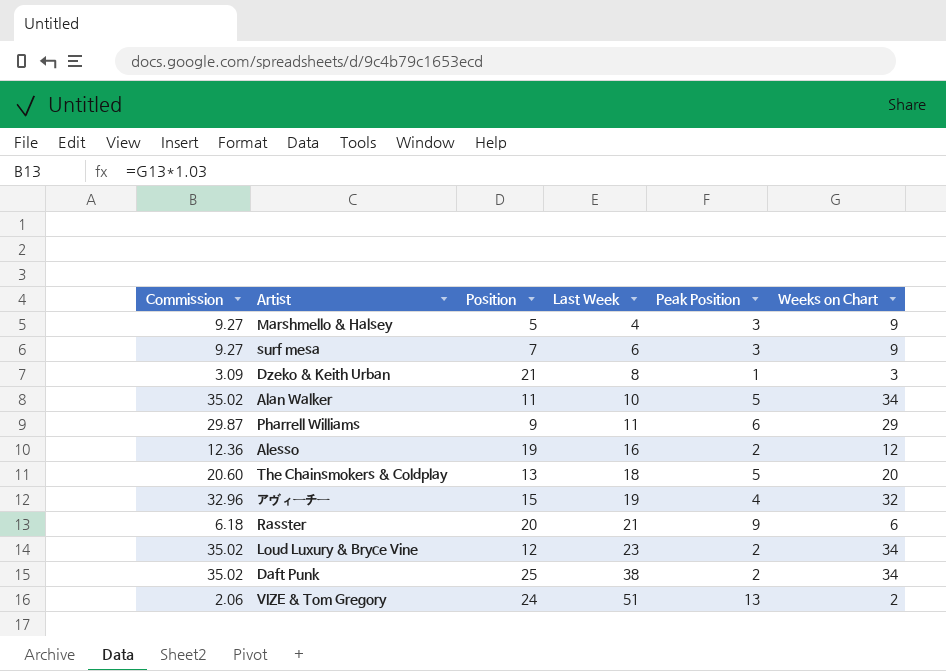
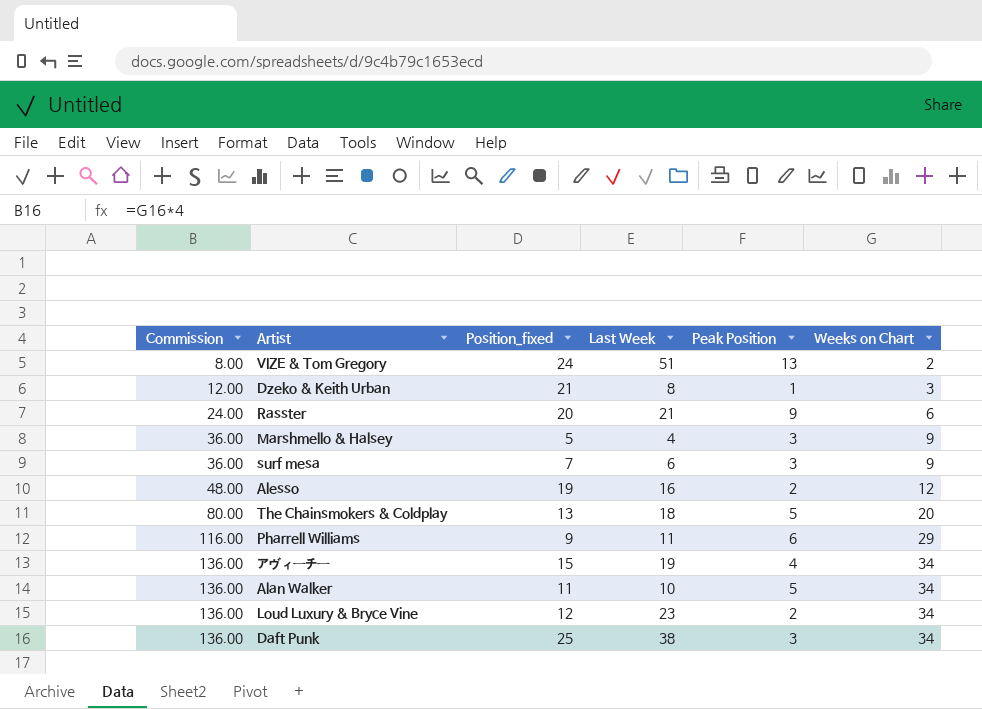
row order: Last Week ascending -> Commission ascending
column Commission | formula: [Weeks on Chart] * 1.03 -> [Weeks on Chart] * 4
column name: Position -> Position_fixed
アヴィーチー | Weeks on Chart: 32 -> 34
Daft Punk | Peak Position: 2 -> 3

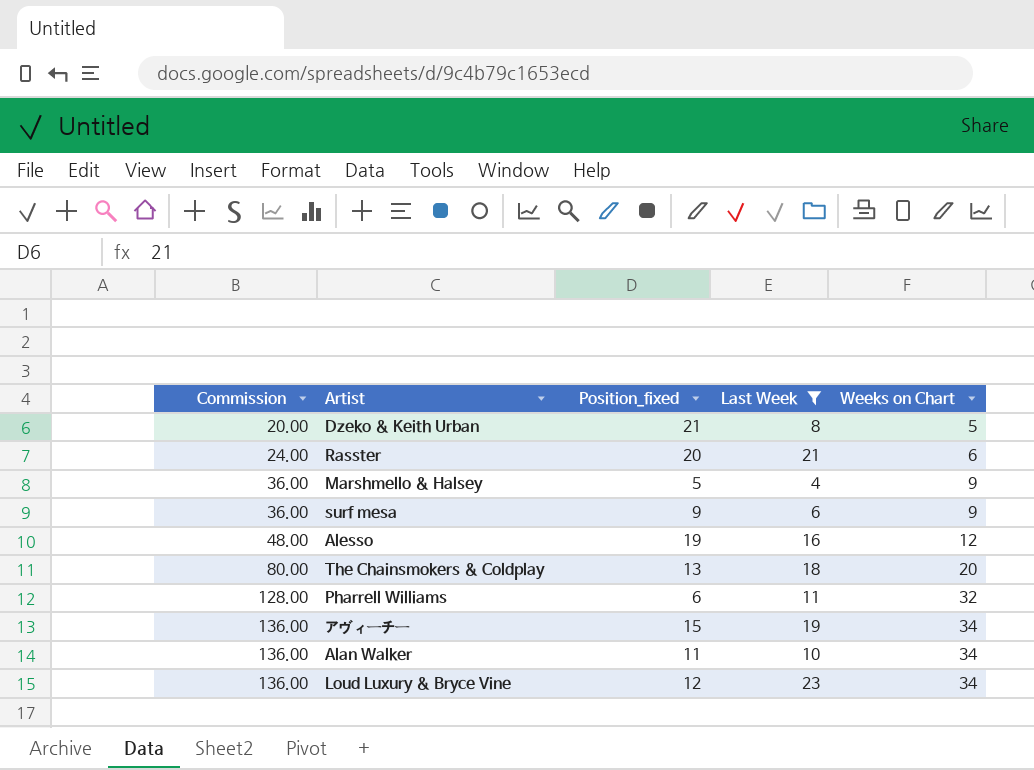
filter: none -> Last Week <= 23
column Peak Position | position: 5 -> none
Dzeko & Keith Urban | Commission: 12.00 -> 20.00
Dzeko & Keith Urban | Weeks on Chart: 3 -> 5
surf mesa | Position_fixed: 7 -> 9
Pharrell Williams | Commission: 116.00 -> 128.00
Pharrell Williams | Position_fixed: 9 -> 6
Pharrell Williams | Weeks on Chart: 29 -> 32

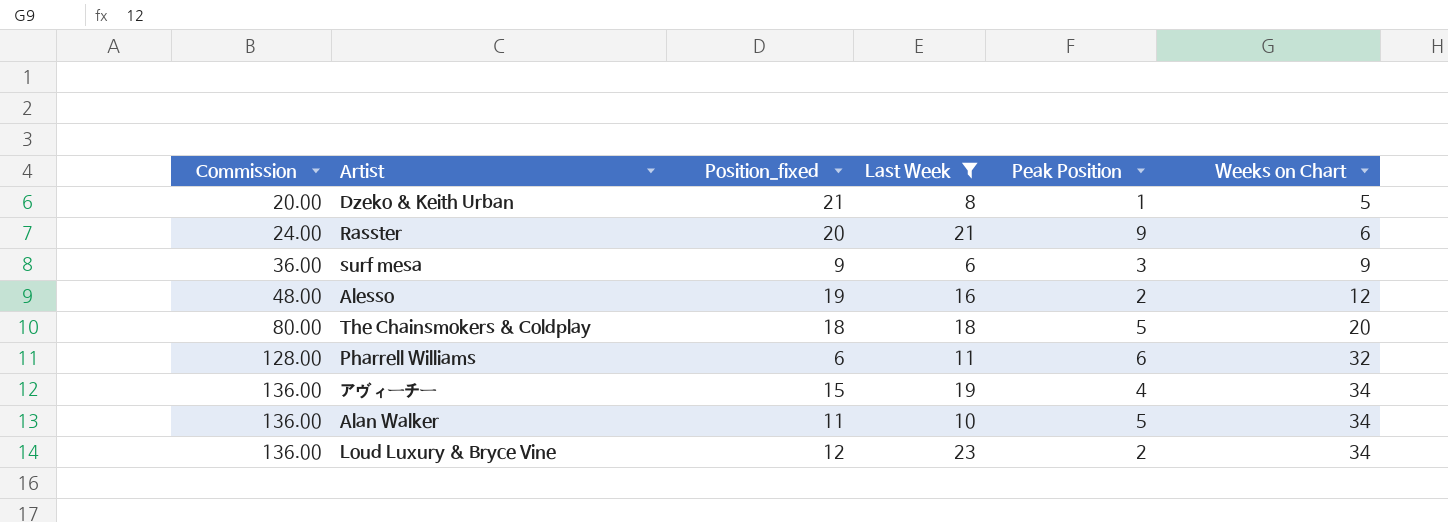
column Peak Position | position: none -> 5
row Marshmello & Halsey: 36.00 | 5 | 4 | 9 -> none
The Chainsmokers & Coldplay | Position_fixed: 13 -> 18

